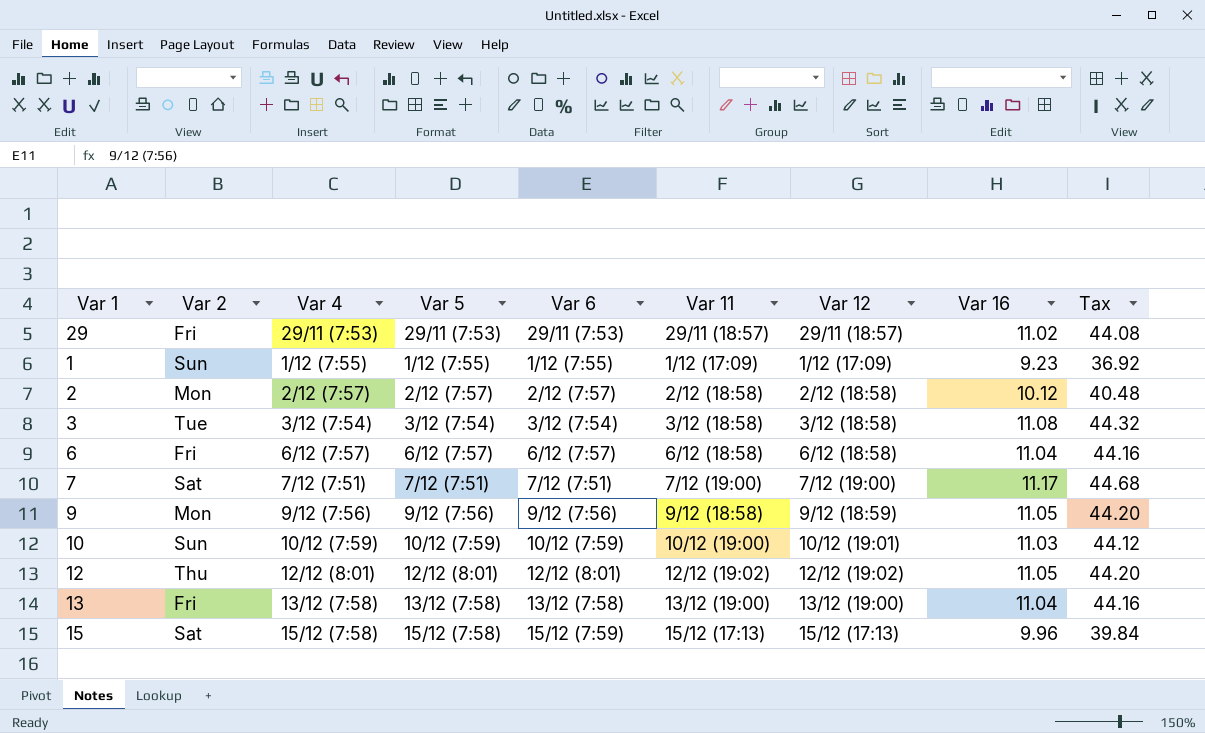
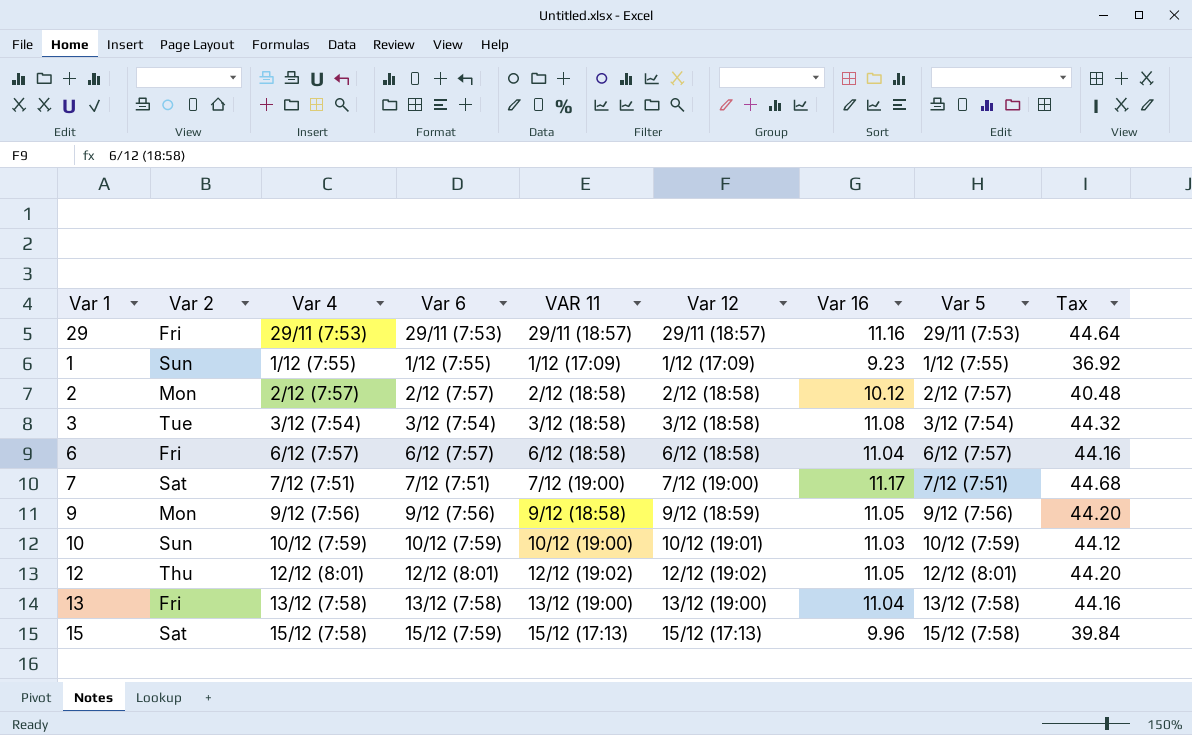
column name: Var 11 -> VAR 11
column Var 5 | position: 4 -> 8
29 | Var 16: 11.02 -> 11.16
29 | Tax: 44.08 -> 44.64

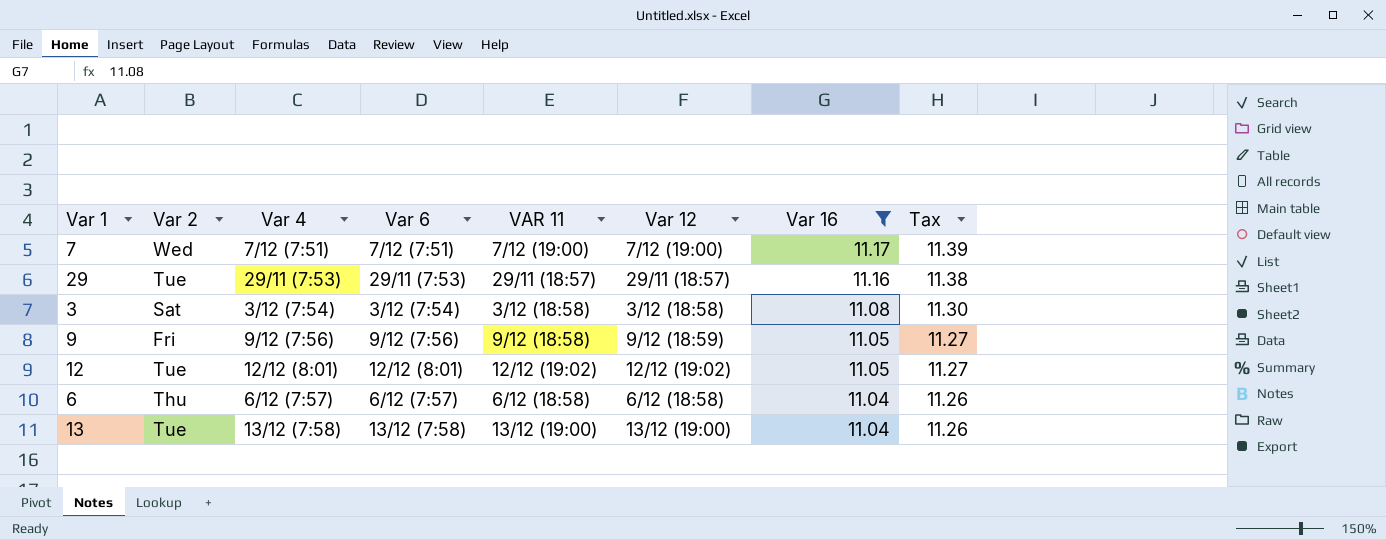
filter: none -> Var 16 >= 11.04
row order: none -> Var 16 descending
column Var 5 | position: 8 -> none
column Tax | formula: [Var 16] * 4 -> [Var 16] * 1.02
7 | Var 2: Sat -> Wed
29 | Var 2: Fri -> Tue
3 | Var 2: Tue -> Sat
9 | Var 2: Mon -> Fri
12 | Var 2: Thu -> Tue
6 | Var 2: Fri -> Thu
13 | Var 2: Fri -> Tue

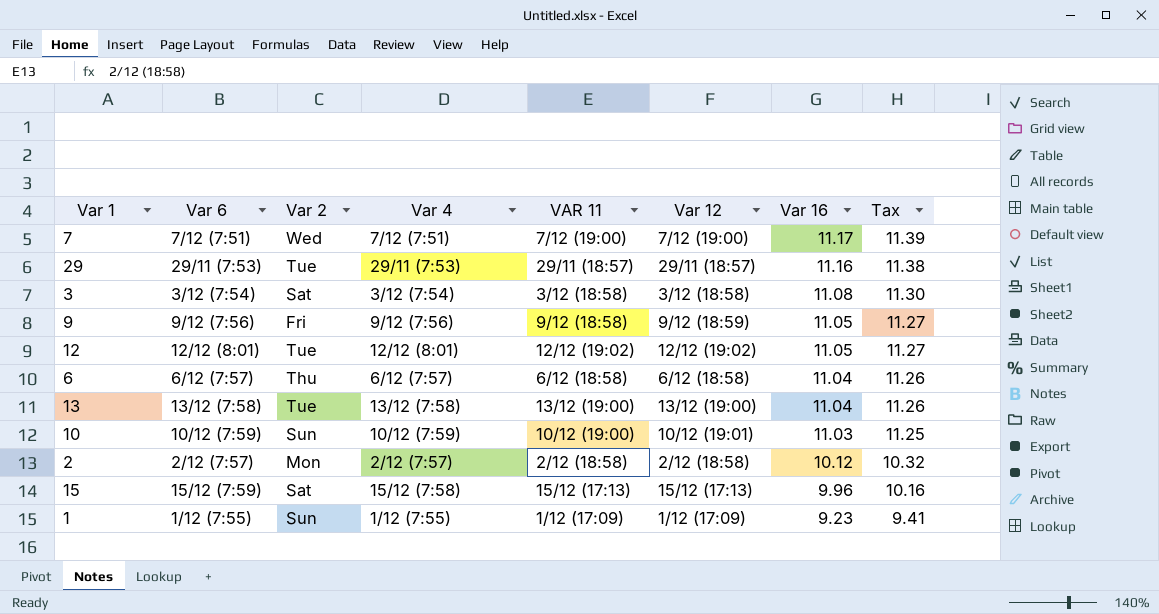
filter: Var 16 >= 11.04 -> none
column Var 6 | position: 4 -> 2

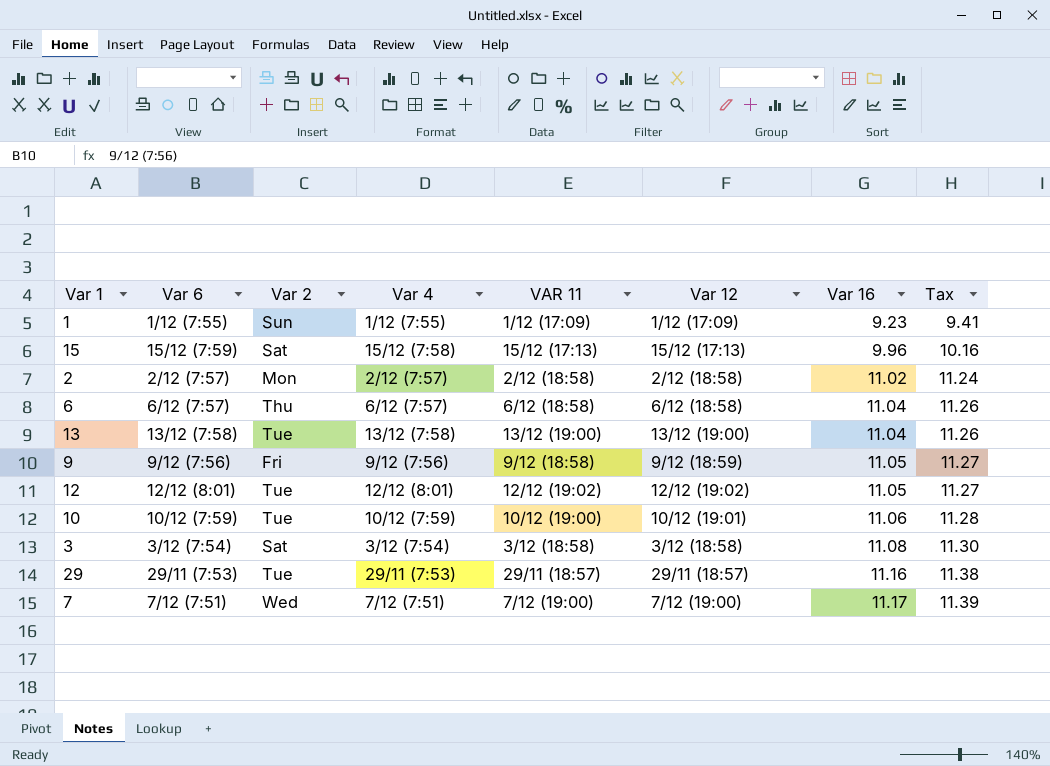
row order: Var 16 descending -> Var 16 ascending
2 | Var 16: 10.12 -> 11.02
2 | Tax: 10.32 -> 11.24
10 | Var 2: Sun -> Tue
10 | Var 16: 11.03 -> 11.06
10 | Tax: 11.25 -> 11.28

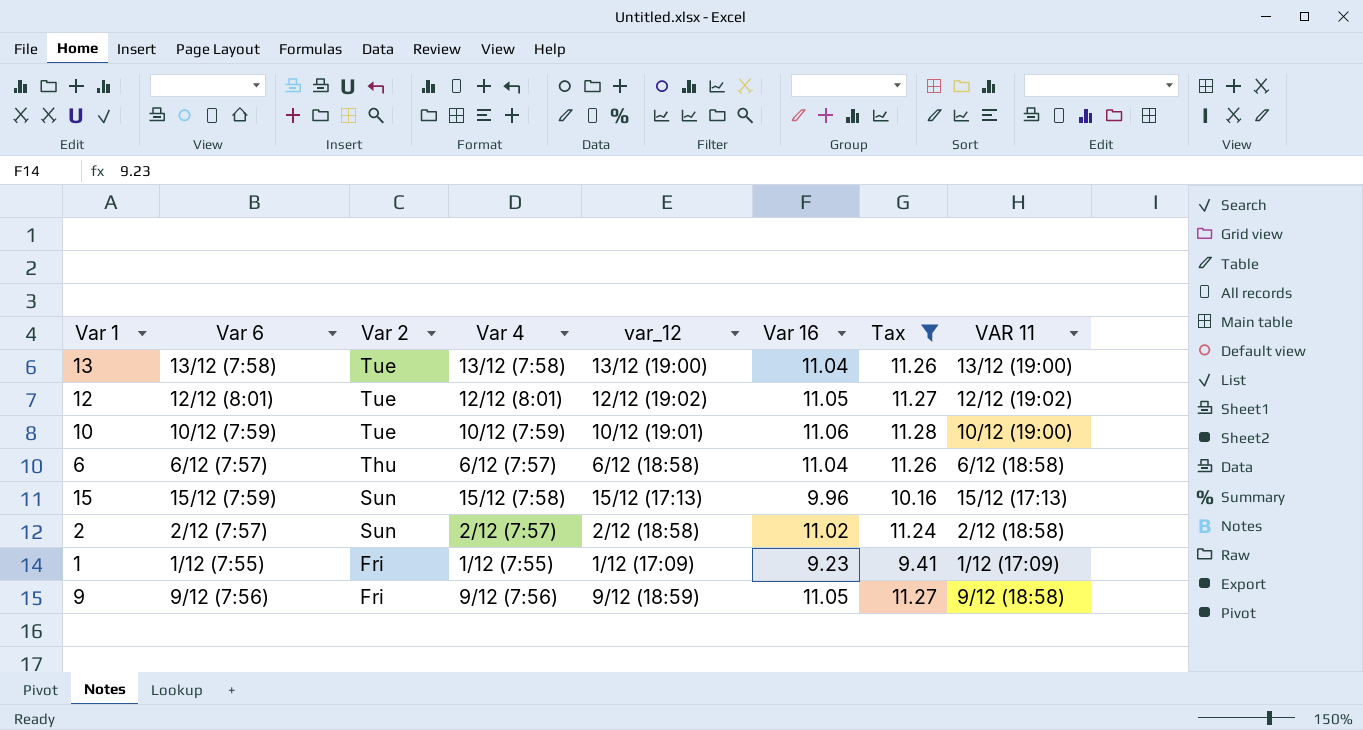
filter: none -> Tax <= 11.28
row order: Var 16 ascending -> Var 2 descending
column name: Var 12 -> var_12
column VAR 11 | position: 5 -> 8
15 | Var 2: Sat -> Sun
2 | Var 2: Mon -> Sun
1 | Var 2: Sun -> Fri

